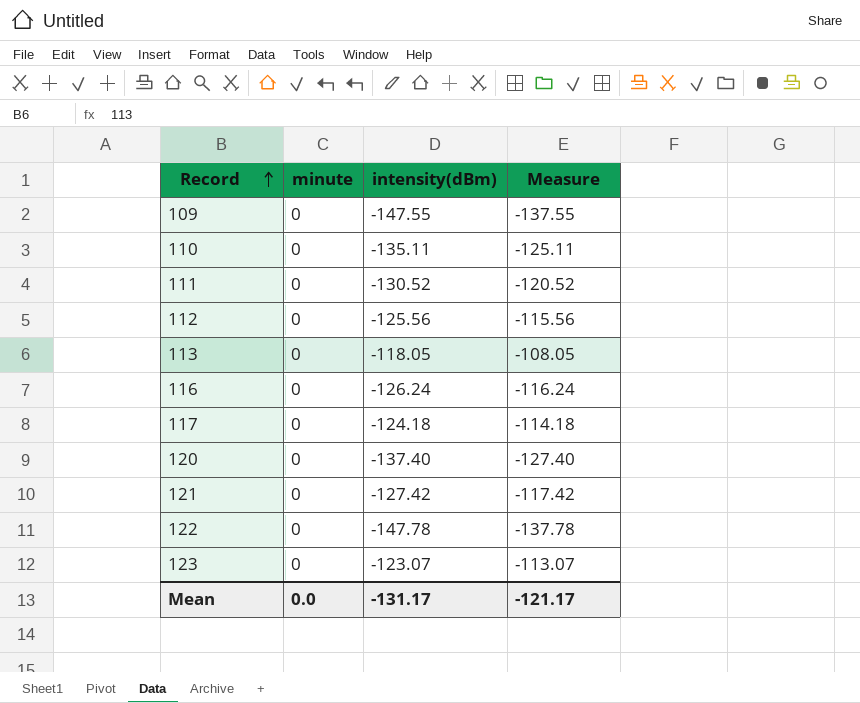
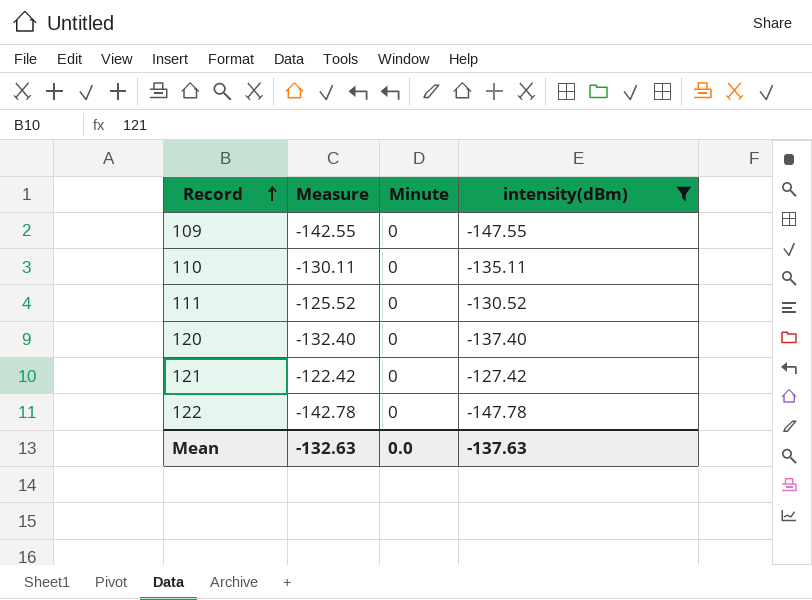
filter: none -> intensity(dBm) <= -127.42
column Measure | formula: [intensity(dBm)] + 10 -> [intensity(dBm)] + 5
column Measure | position: 4 -> 2
column name: minute -> Minute
Mean | Measure: -121.17 -> -132.63
Mean | intensity(dBm): -131.17 -> -137.63

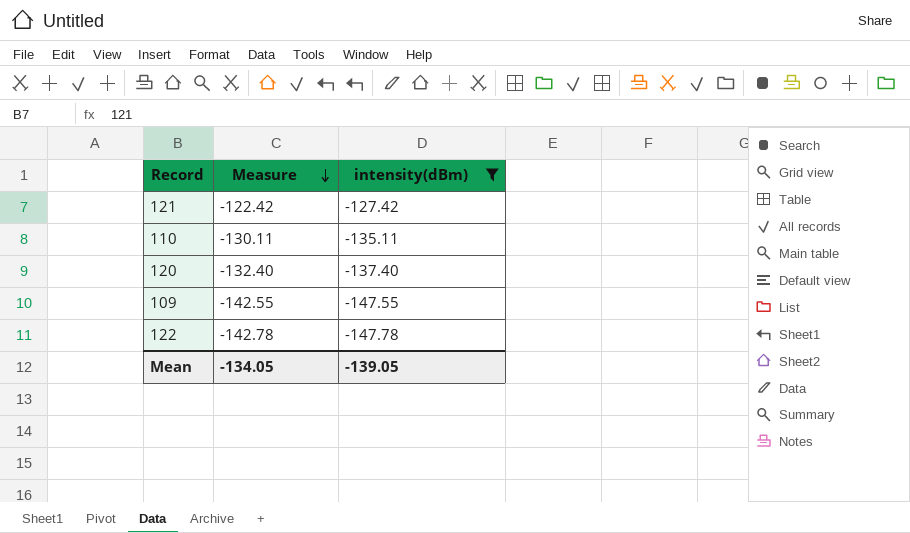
row order: Record ascending -> Measure descending
column Minute | position: 3 -> none
row 111: -125.52 | 0 | -130.52 -> none
Mean | Measure: -132.63 -> -134.05
Mean | intensity(dBm): -137.63 -> -139.05

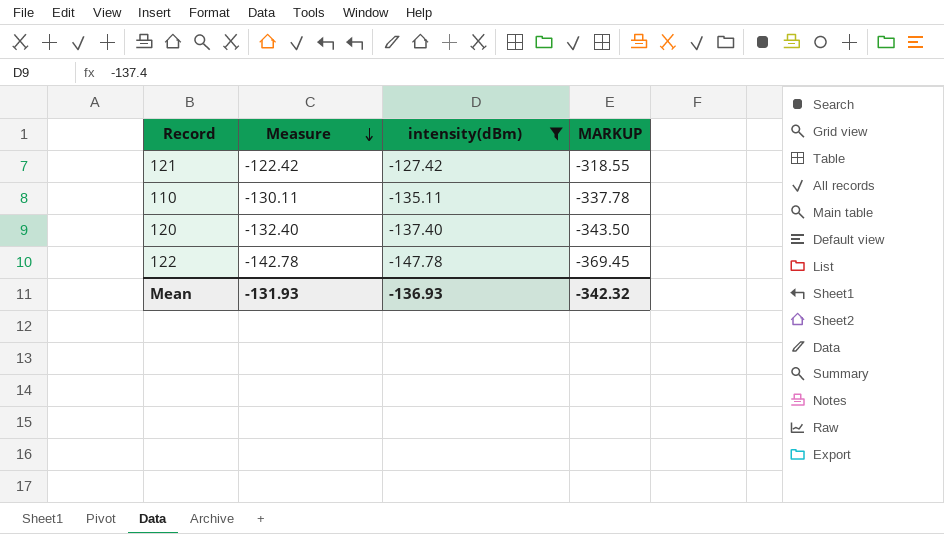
column MARKUP | formula: none -> [intensity(dBm)] * 2.5
row 109: -142.55 | -147.55 -> none
Mean | Measure: -134.05 -> -131.93
Mean | intensity(dBm): -139.05 -> -136.93

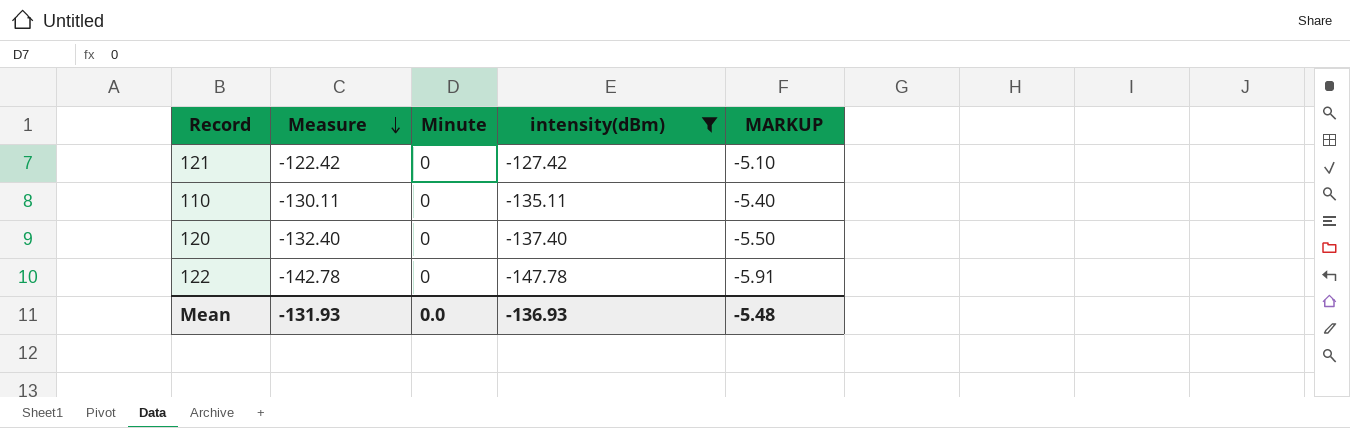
column Minute | position: none -> 3
column MARKUP | formula: [intensity(dBm)] * 2.5 -> [intensity(dBm)] * 0.04
Mean | MARKUP: -342.32 -> -5.48

